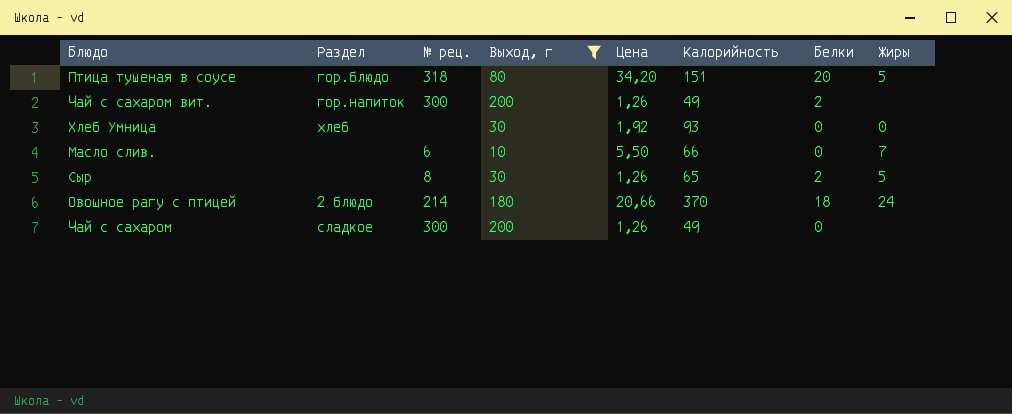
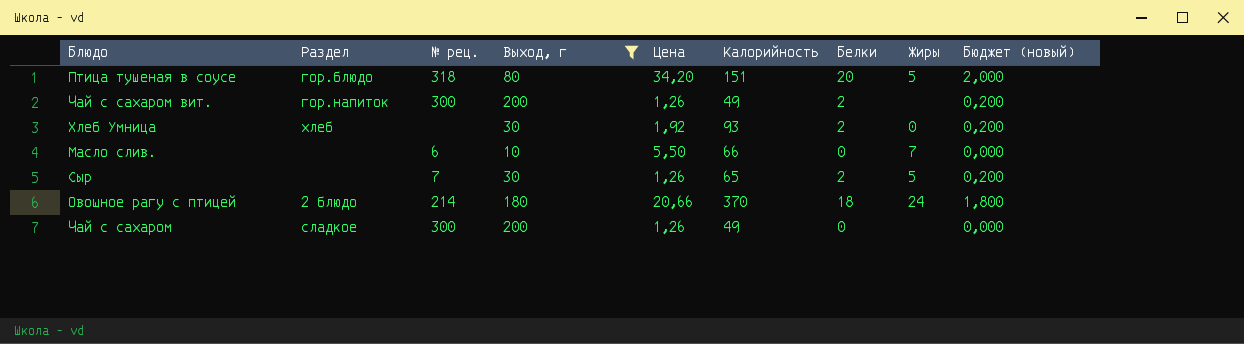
column Бюджет (новый) | formula: none -> [Белки] * 0,1
Хлеб Умница | Белки: 0 -> 2
Сыр | № рец.: 8 -> 7

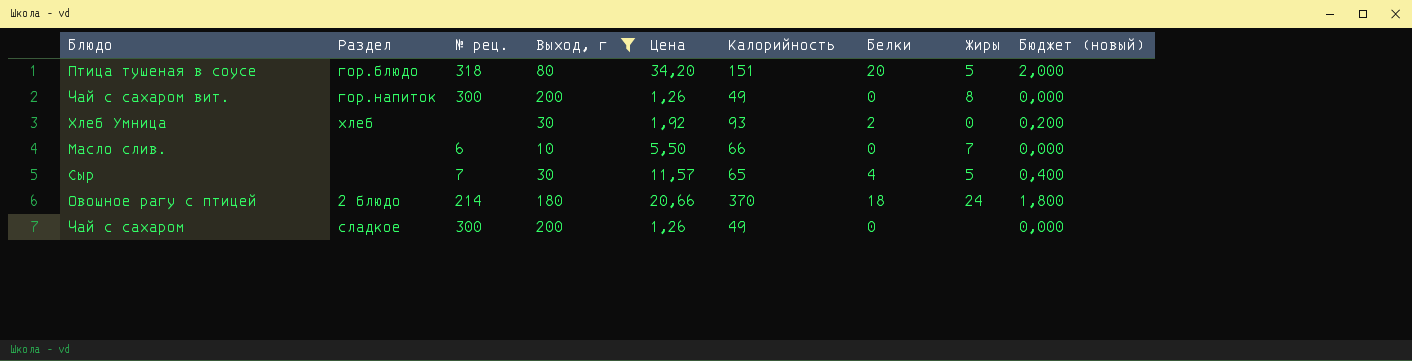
Чай с сахаром вит. | Белки: 2 -> 0
Чай с сахаром вит. | Жиры: none -> 8
Чай с сахаром вит. | Бюджет (новый): 0,200 -> 0,000
Сыр | Цена: 1,26 -> 11,57
Сыр | Белки: 2 -> 4
Сыр | Бюджет (новый): 0,200 -> 0,400

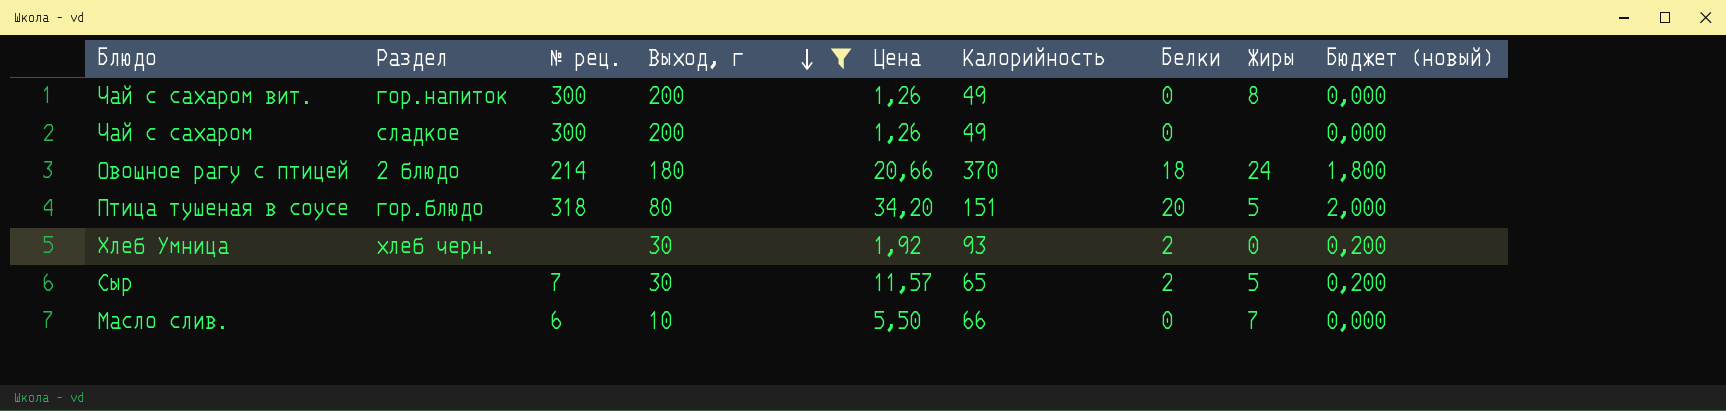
row order: none -> Выход, г descending
Хлеб Умница | Раздел: хлеб -> хлеб черн.
Сыр | Белки: 4 -> 2
Сыр | Бюджет (новый): 0,400 -> 0,200

